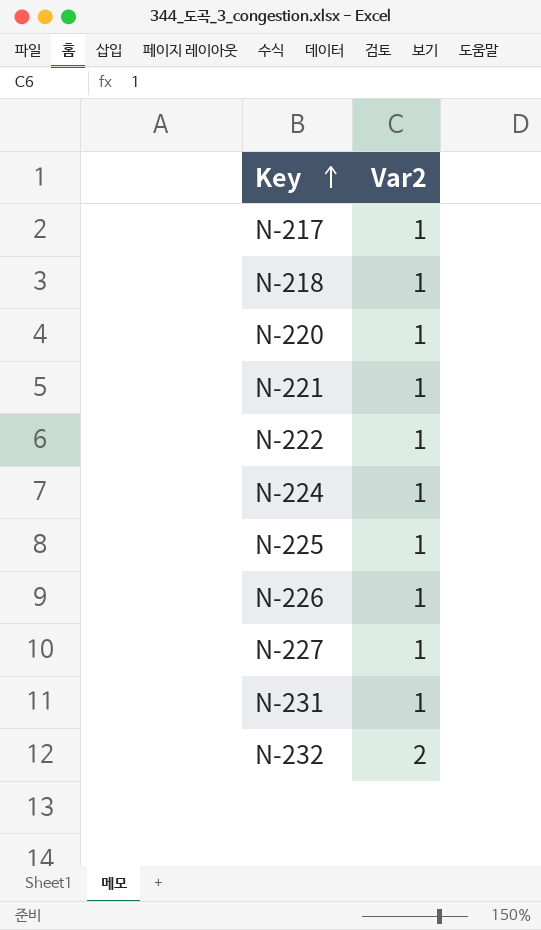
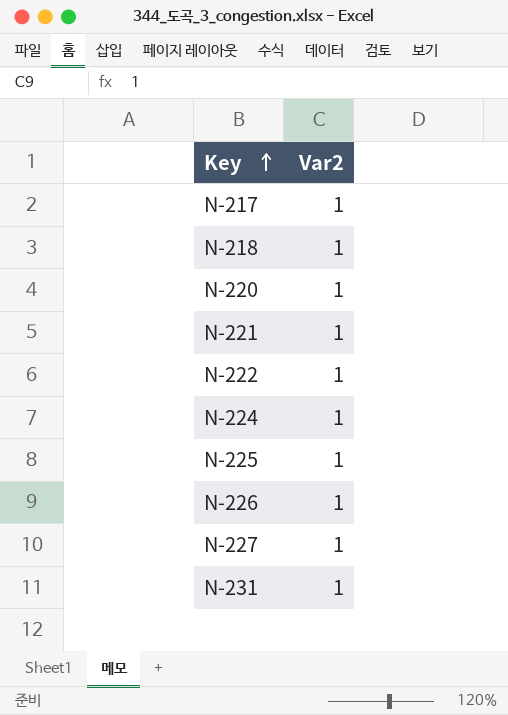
row N-232: 2 -> none

